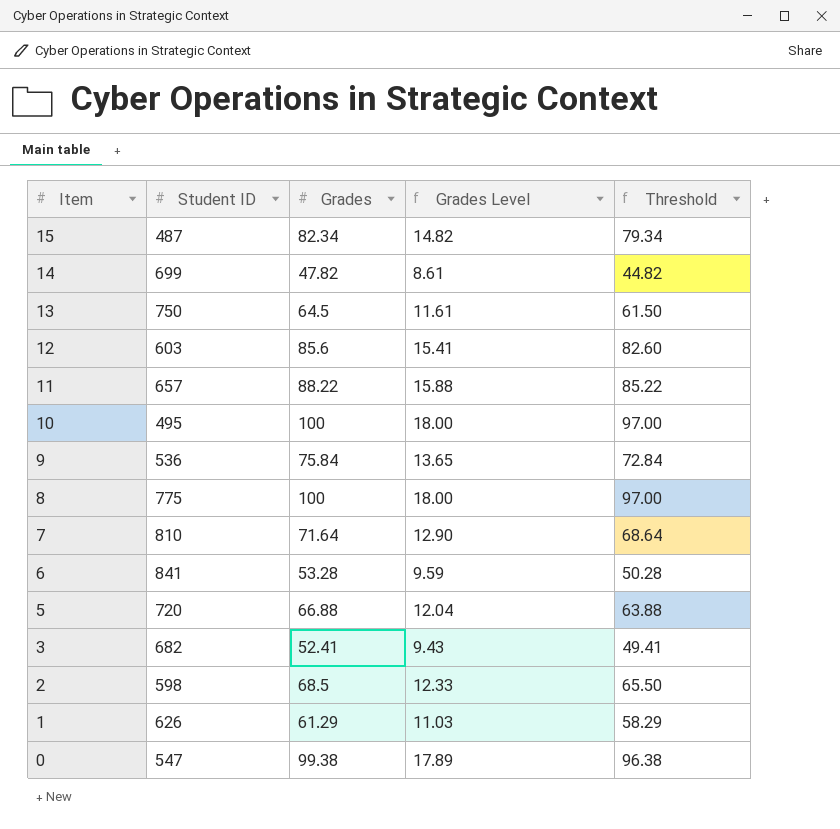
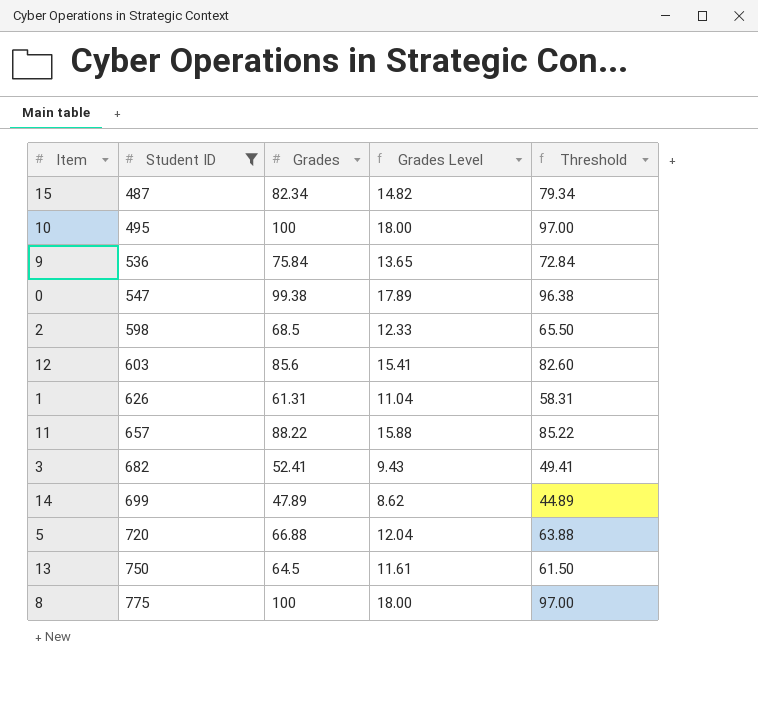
filter: none -> Student ID <= 775
row order: Item descending -> Student ID ascending
1 | Grades: 61.29 -> 61.31
1 | Grades Level: 11.03 -> 11.04
1 | Threshold: 58.29 -> 58.31
14 | Grades: 47.82 -> 47.89
14 | Grades Level: 8.61 -> 8.62
14 | Threshold: 44.82 -> 44.89

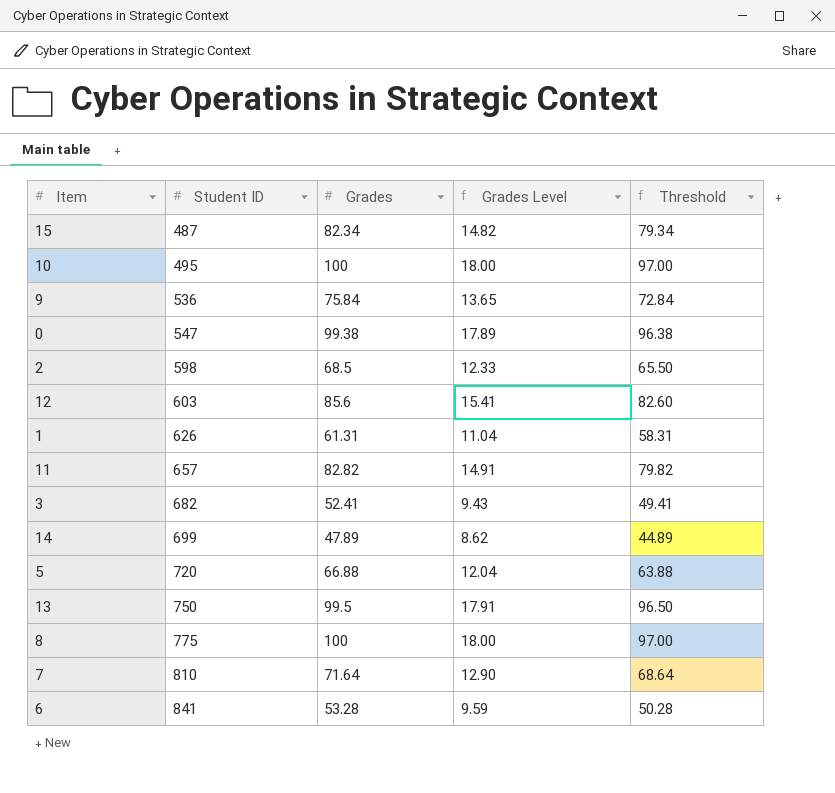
filter: Student ID <= 775 -> none
11 | Grades: 88.22 -> 82.82
11 | Grades Level: 15.88 -> 14.91
11 | Threshold: 85.22 -> 79.82
13 | Grades: 64.5 -> 99.5
13 | Grades Level: 11.61 -> 17.91
13 | Threshold: 61.50 -> 96.50

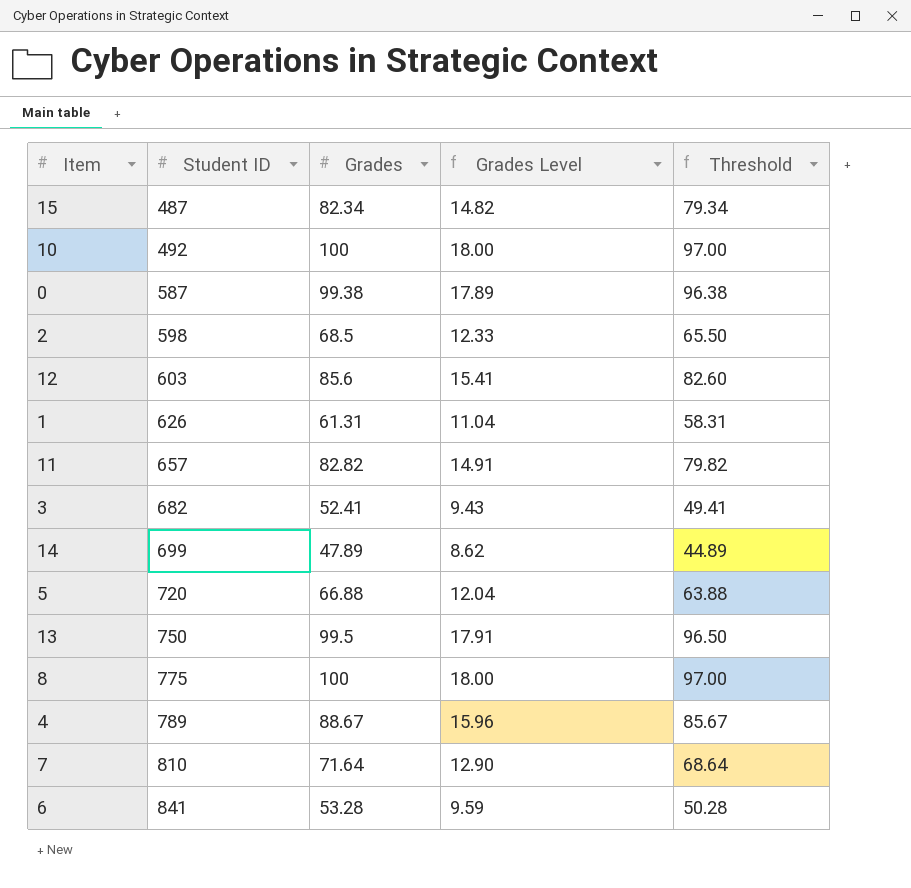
row 9: 536 | 75.84 | 13.65 | 72.84 -> none
10 | Student ID: 495 -> 492
0 | Student ID: 547 -> 587
row 4: none -> 789 | 88.67 | 15.96 | 85.67

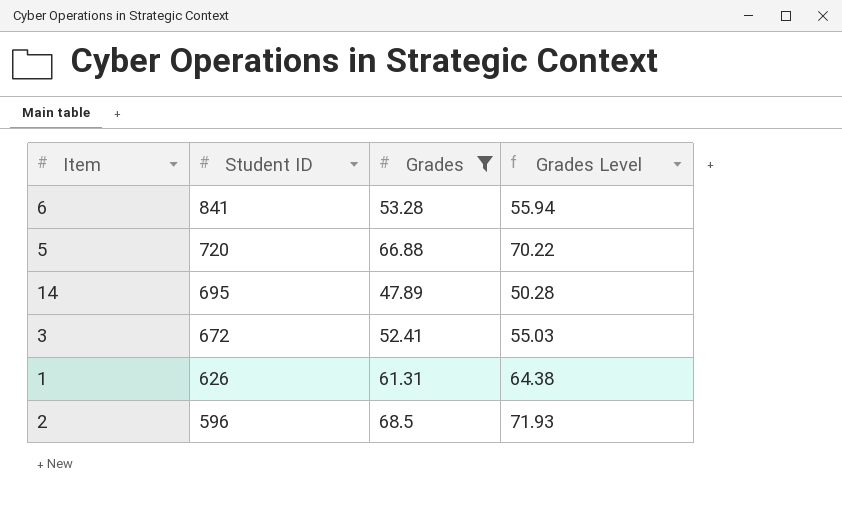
filter: none -> Grades <= 68.5
row order: Student ID ascending -> Student ID descending
column Threshold | formula: [Grades] - 3 -> none
column Grades Level | formula: [Grades] * 0.18 -> [Grades] * 1.05
14 | Student ID: 699 -> 695
3 | Student ID: 682 -> 672
2 | Student ID: 598 -> 596

